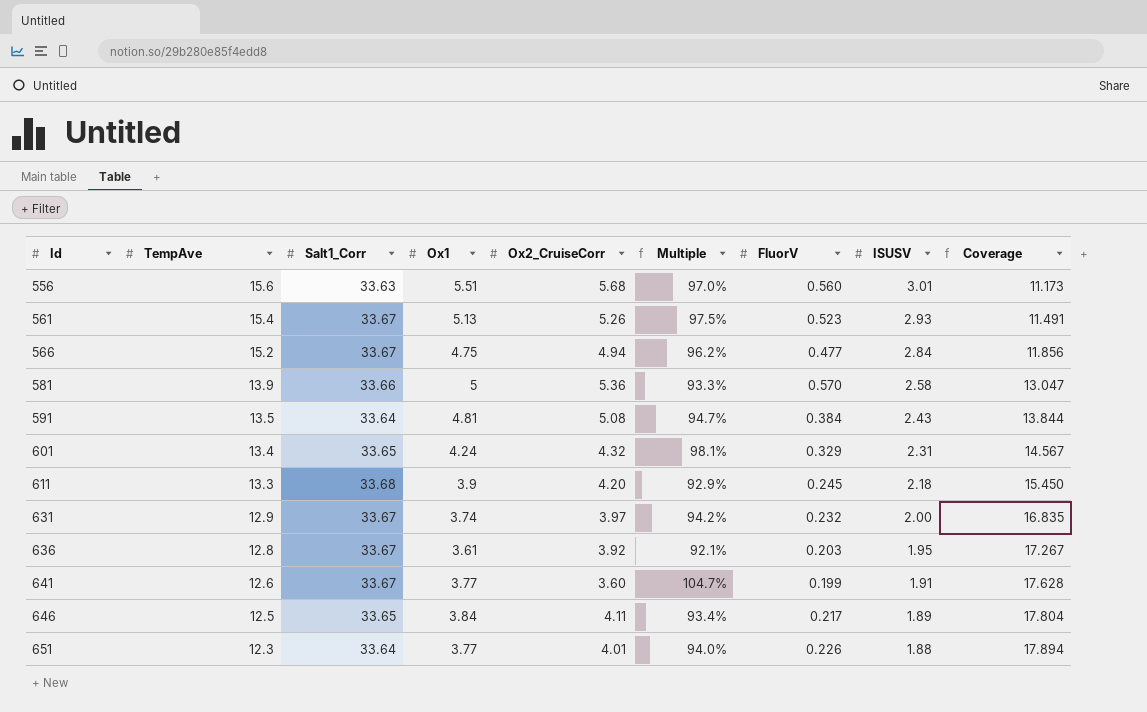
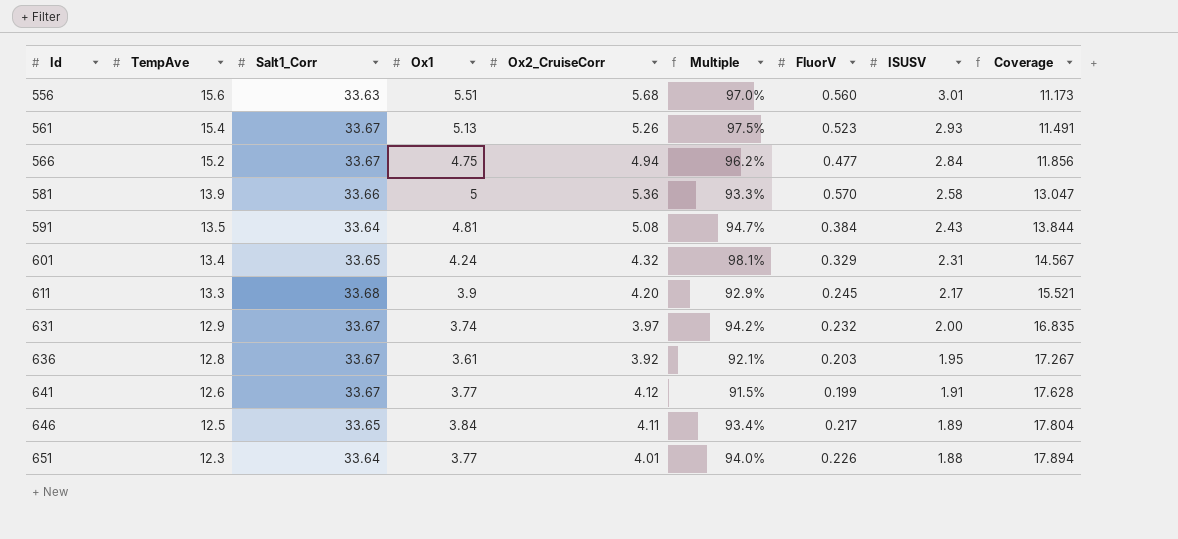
611 | ISUSV: 2.18 -> 2.17
611 | Coverage: 15.450 -> 15.521
641 | Ox2_CruiseCorr: 3.60 -> 4.12
641 | Multiple: 104.7% -> 91.5%

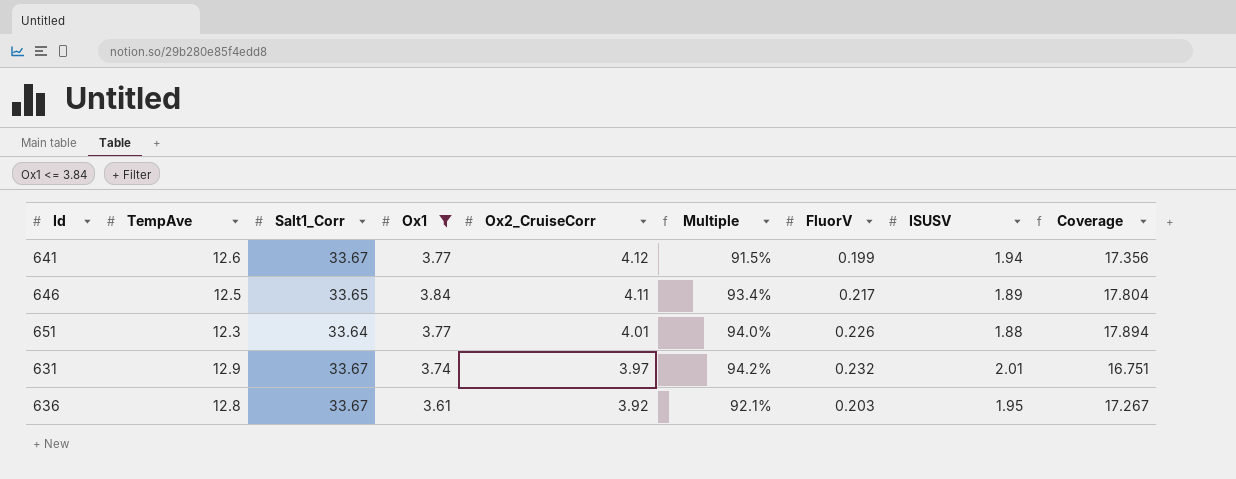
filter: none -> Ox1 <= 3.84
row order: Id ascending -> Ox2_CruiseCorr descending
641 | ISUSV: 1.91 -> 1.94
641 | Coverage: 17.628 -> 17.356
631 | ISUSV: 2.00 -> 2.01
631 | Coverage: 16.835 -> 16.751

